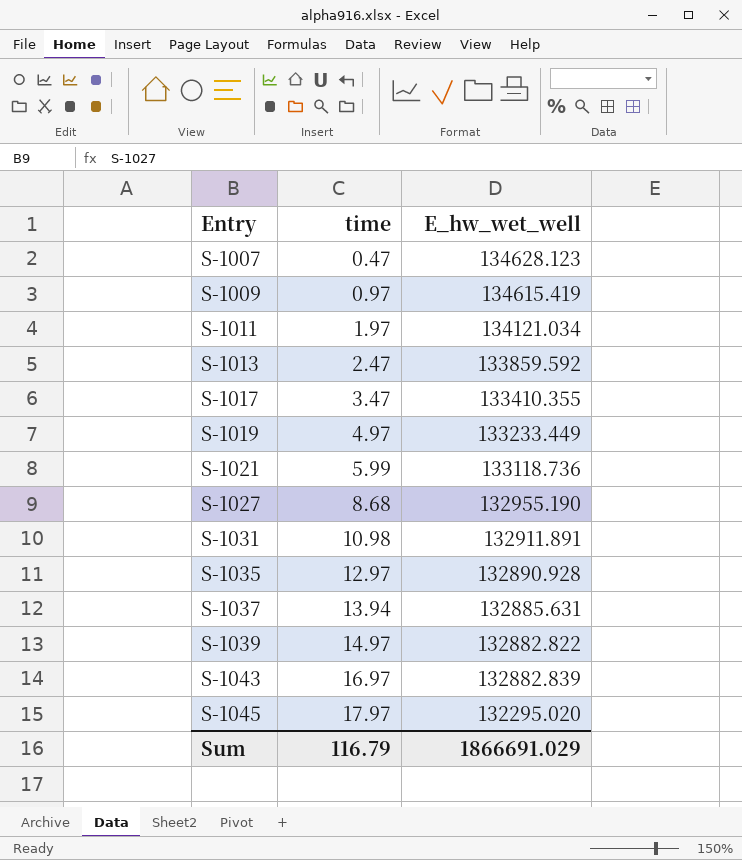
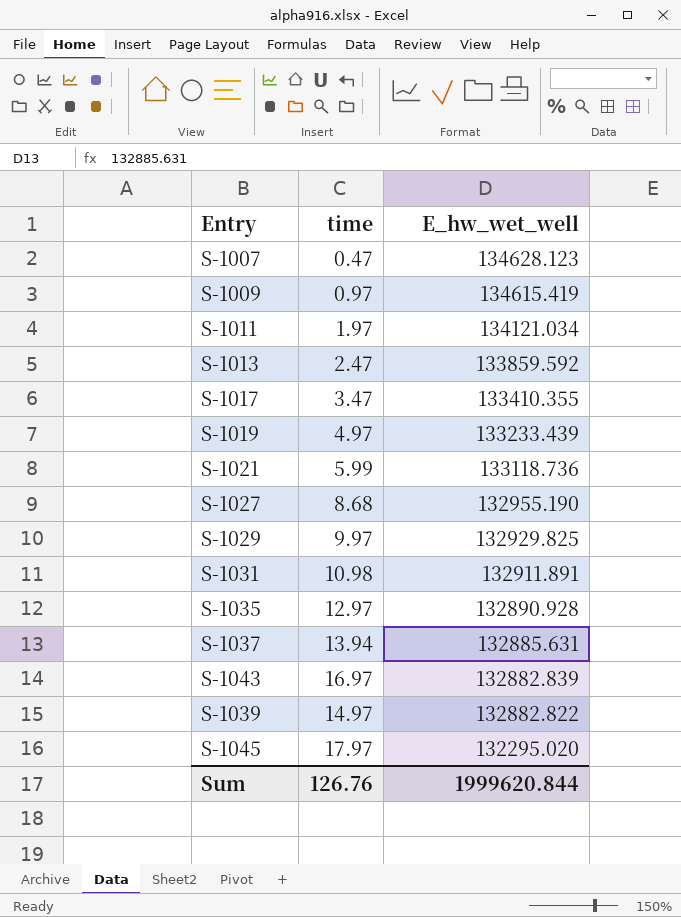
row order: Entry ascending -> E_hw_wet_well descending
S-1019 | E_hw_wet_well: 133233.449 -> 133233.439
row S-1029: none -> 9.97 | 132929.825
Sum | time: 116.79 -> 126.76
Sum | E_hw_wet_well: 1866691.029 -> 1999620.844

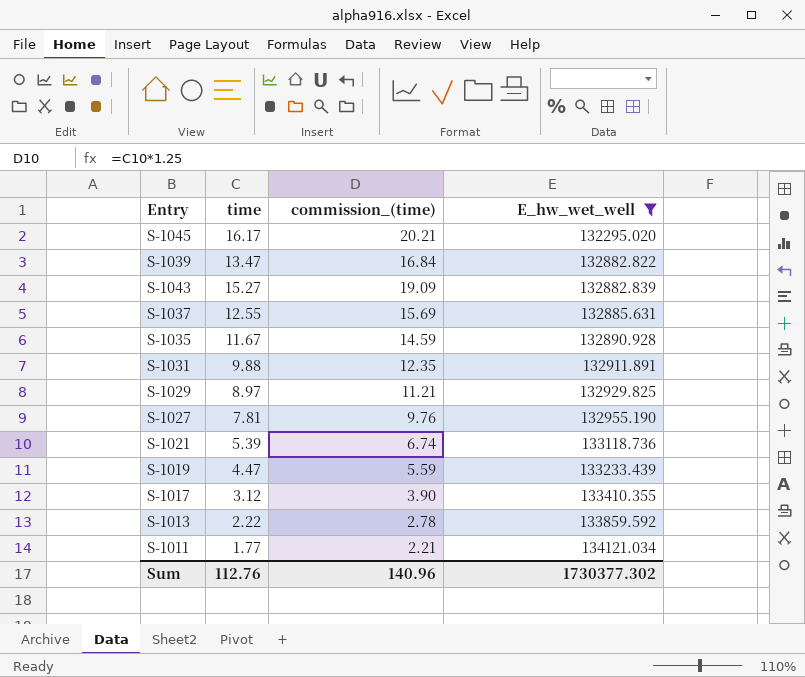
filter: none -> E_hw_wet_well <= 134121.034
row order: E_hw_wet_well descending -> E_hw_wet_well ascending
column commission_(time) | formula: none -> [time] * 1.25
S-1045 | time: 17.97 -> 16.17
S-1039 | time: 14.97 -> 13.47
S-1043 | time: 16.97 -> 15.27
S-1037 | time: 13.94 -> 12.55
S-1035 | time: 12.97 -> 11.67
S-1031 | time: 10.98 -> 9.88
S-1029 | time: 9.97 -> 8.97
S-1027 | time: 8.68 -> 7.81
S-1021 | time: 5.99 -> 5.39
S-1019 | time: 4.97 -> 4.47
S-1017 | time: 3.47 -> 3.12
S-1013 | time: 2.47 -> 2.22
S-1011 | time: 1.97 -> 1.77
Sum | time: 126.76 -> 112.76
Sum | E_hw_wet_well: 1999620.844 -> 1730377.302

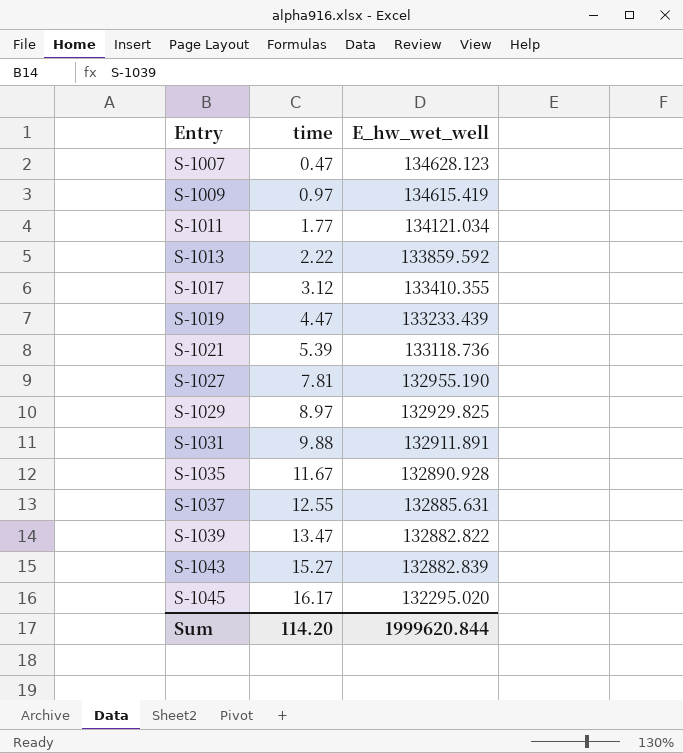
filter: E_hw_wet_well <= 134121.034 -> none
row order: E_hw_wet_well ascending -> Entry ascending
column commission_(time) | formula: [time] * 1.25 -> none
Sum | time: 112.76 -> 114.20
Sum | E_hw_wet_well: 1730377.302 -> 1999620.844

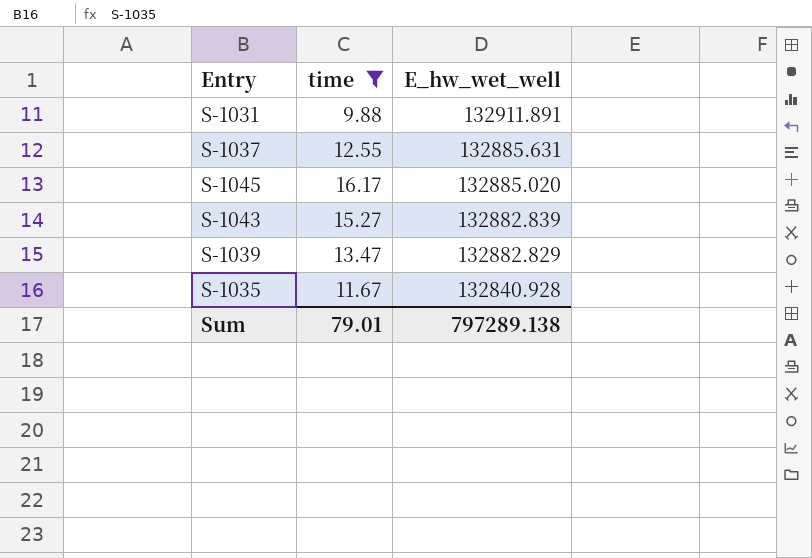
filter: none -> time >= 9.88
row order: Entry ascending -> E_hw_wet_well descending
S-1045 | E_hw_wet_well: 132295.020 -> 132885.020
S-1039 | E_hw_wet_well: 132882.822 -> 132882.829
S-1035 | E_hw_wet_well: 132890.928 -> 132840.928
Sum | time: 114.20 -> 79.01
Sum | E_hw_wet_well: 1999620.844 -> 797289.138

